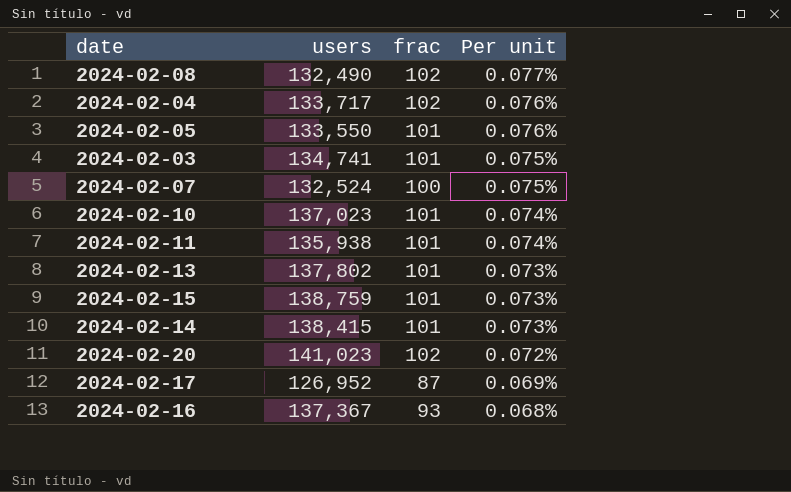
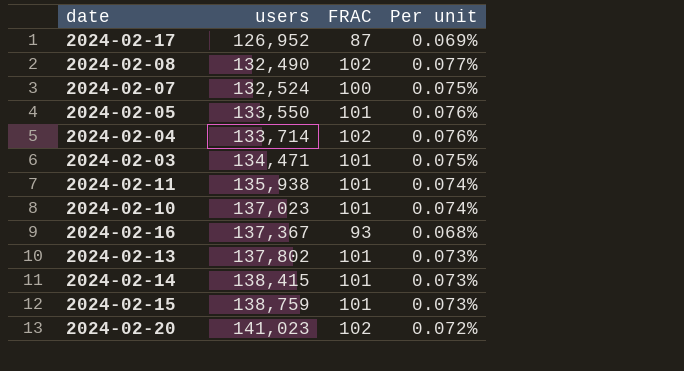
row order: Per unit descending -> users ascending
column name: frac -> FRAC
2024-02-04 | users: 133,717 -> 133,714
2024-02-03 | users: 134,741 -> 134,471

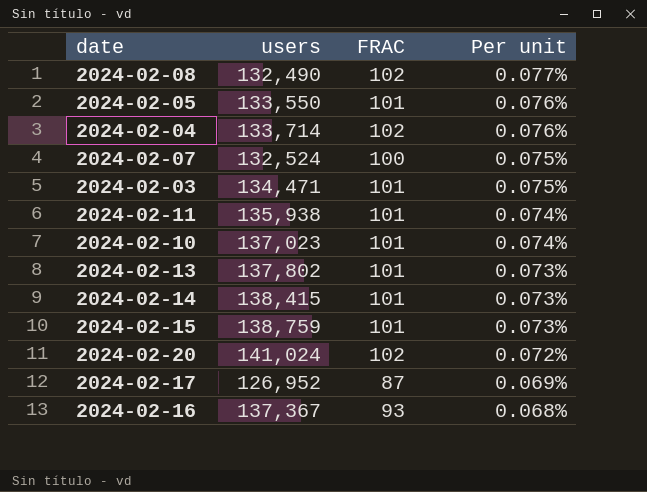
row order: users ascending -> Per unit descending
2024-02-20 | users: 141,023 -> 141,024

